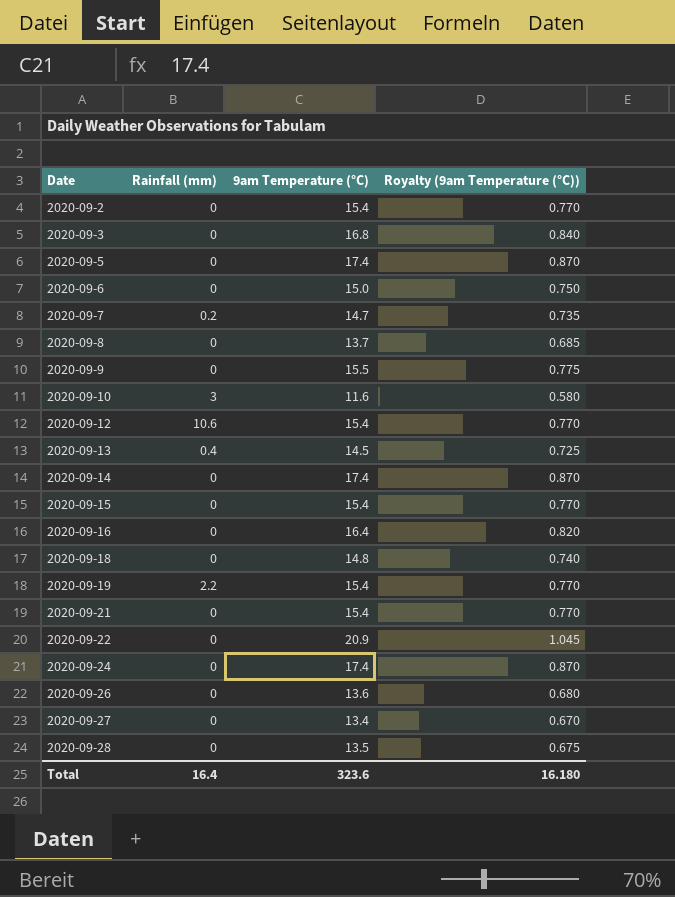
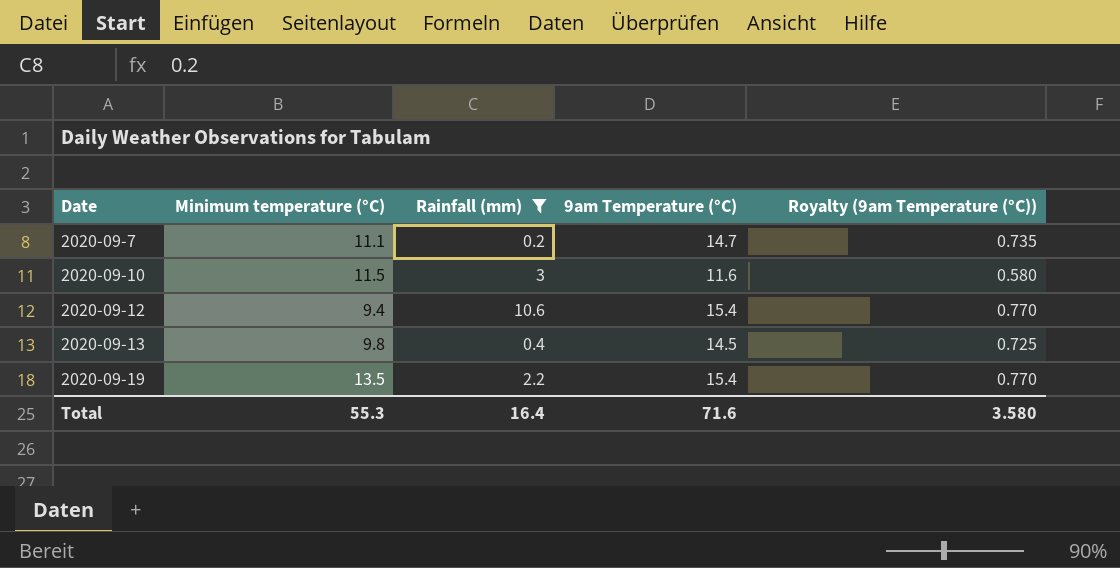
filter: none -> Rainfall (mm) != 0
column Minimum temperature (°C) | position: none -> 2
Total | 9am Temperature (°C): 323.6 -> 71.6
Total | Royalty (9am Temperature (°C)): 16.180 -> 3.580

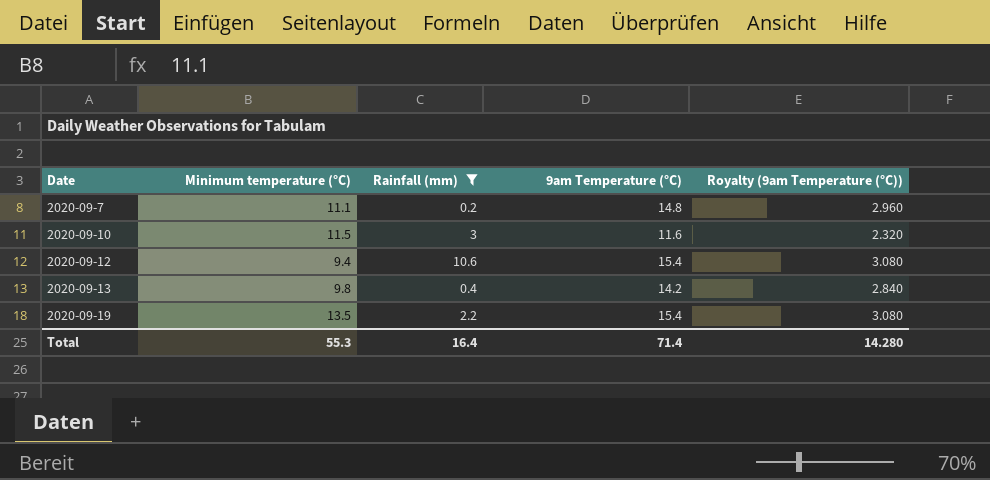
column Royalty (9am Temperature (°C)) | formula: [9am Temperature (°C)] * 0.05 -> [9am Temperature (°C)] * 0.2
2020-09-7 | 9am Temperature (°C): 14.7 -> 14.8
2020-09-13 | 9am Temperature (°C): 14.5 -> 14.2
Total | 9am Temperature (°C): 71.6 -> 71.4
Total | Royalty (9am Temperature (°C)): 3.580 -> 14.280

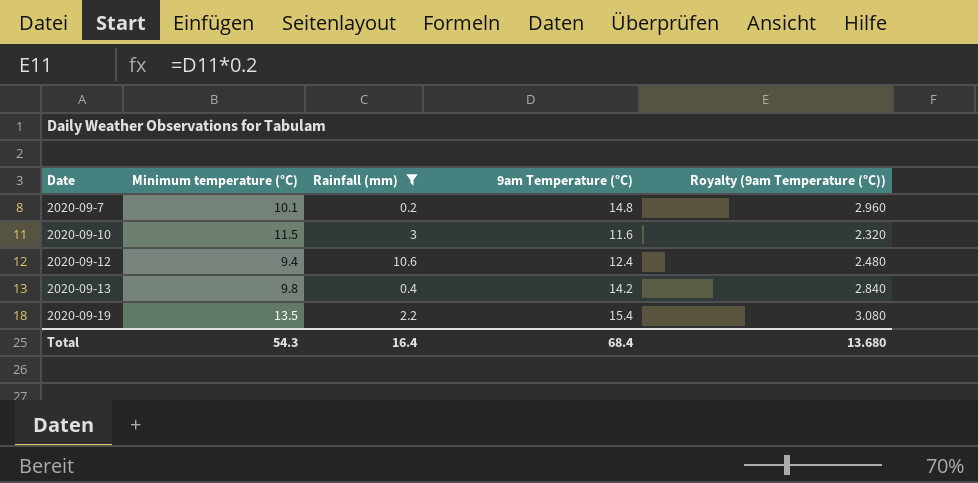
2020-09-7 | Minimum temperature (°C): 11.1 -> 10.1
2020-09-12 | 9am Temperature (°C): 15.4 -> 12.4
2020-09-12 | Royalty (9am Temperature (°C)): 3.080 -> 2.480
Total | Minimum temperature (°C): 55.3 -> 54.3
Total | 9am Temperature (°C): 71.4 -> 68.4
Total | Royalty (9am Temperature (°C)): 14.280 -> 13.680

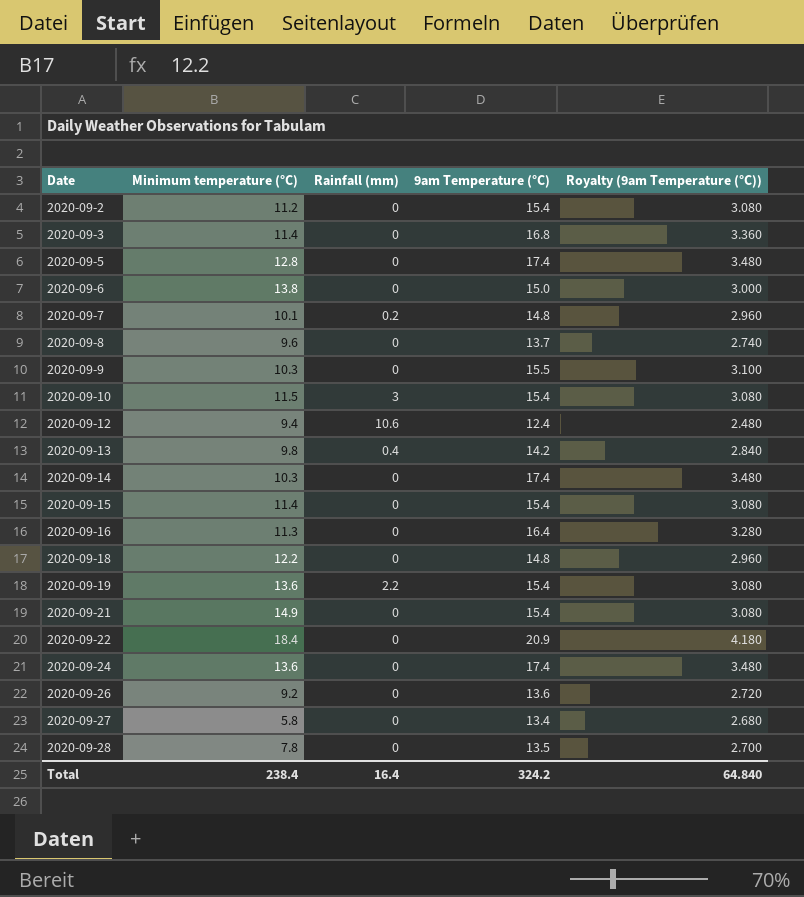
filter: Rainfall (mm) != 0 -> none
2020-09-10 | 9am Temperature (°C): 11.6 -> 15.4
2020-09-10 | Royalty (9am Temperature (°C)): 2.320 -> 3.080
2020-09-19 | Minimum temperature (°C): 13.5 -> 13.6
Total | Minimum temperature (°C): 54.3 -> 238.4
Total | 9am Temperature (°C): 68.4 -> 324.2
Total | Royalty (9am Temperature (°C)): 13.680 -> 64.840

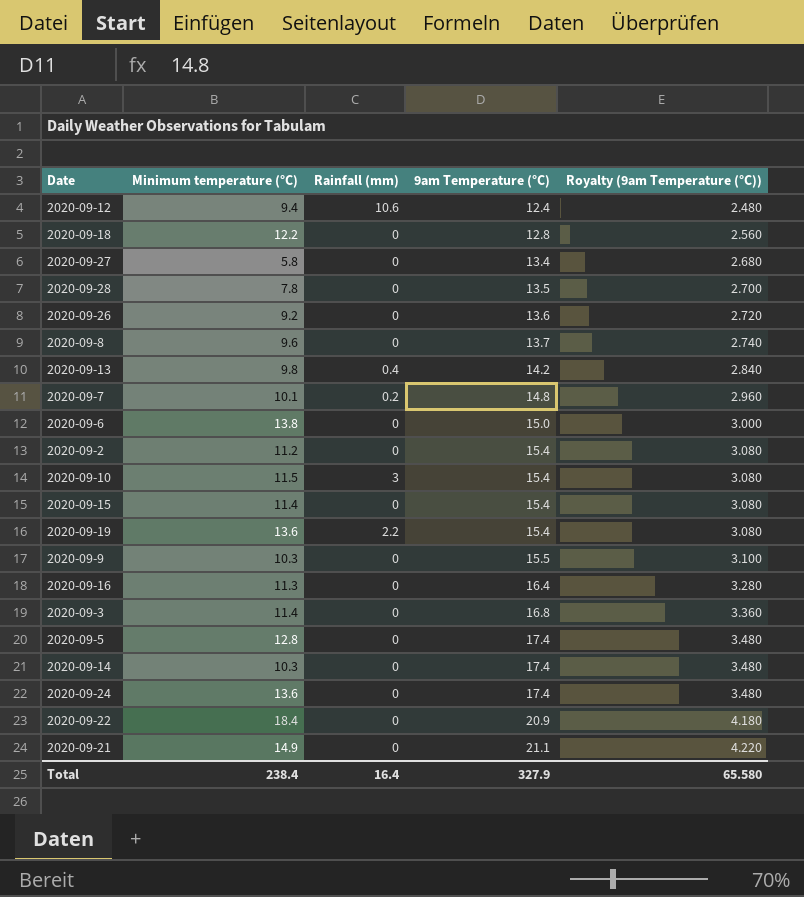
row order: Date ascending -> 9am Temperature (°C) ascending
2020-09-18 | 9am Temperature (°C): 14.8 -> 12.8
2020-09-18 | Royalty (9am Temperature (°C)): 2.960 -> 2.560
2020-09-21 | 9am Temperature (°C): 15.4 -> 21.1
2020-09-21 | Royalty (9am Temperature (°C)): 3.080 -> 4.220
Total | 9am Temperature (°C): 324.2 -> 327.9
Total | Royalty (9am Temperature (°C)): 64.840 -> 65.580

